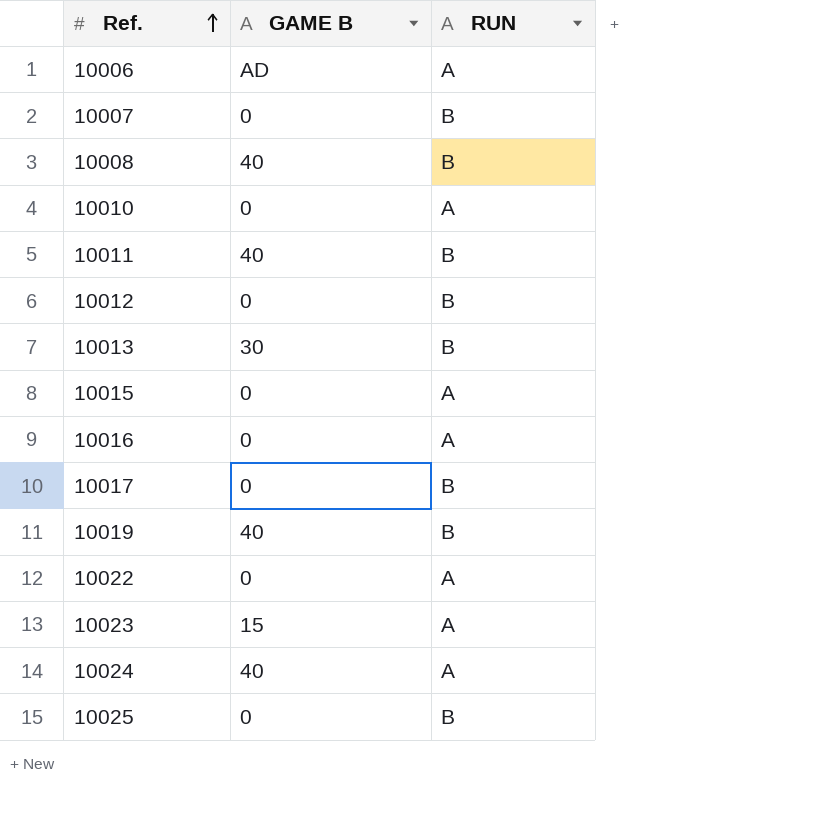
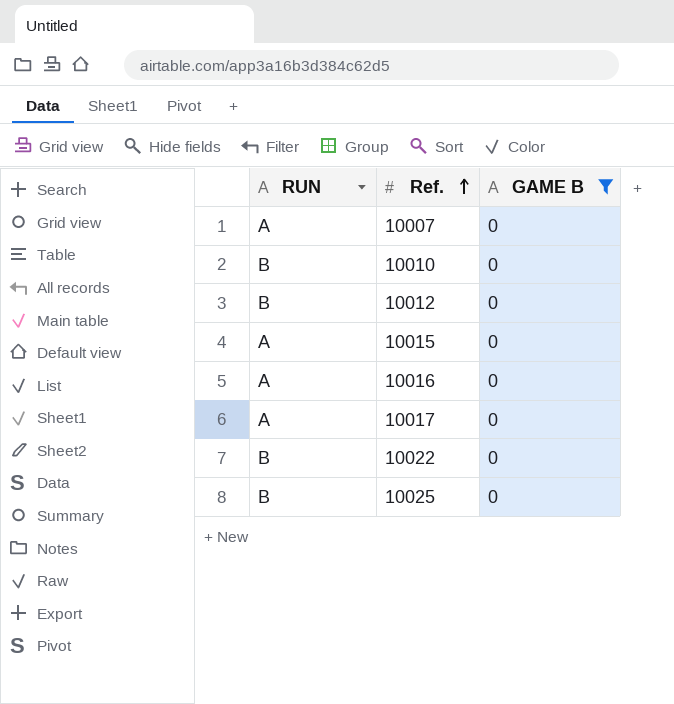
filter: none -> GAME B = 0
column RUN | position: 3 -> 1
10007 | RUN: B -> A
10010 | RUN: A -> B
10017 | RUN: B -> A
10022 | RUN: A -> B

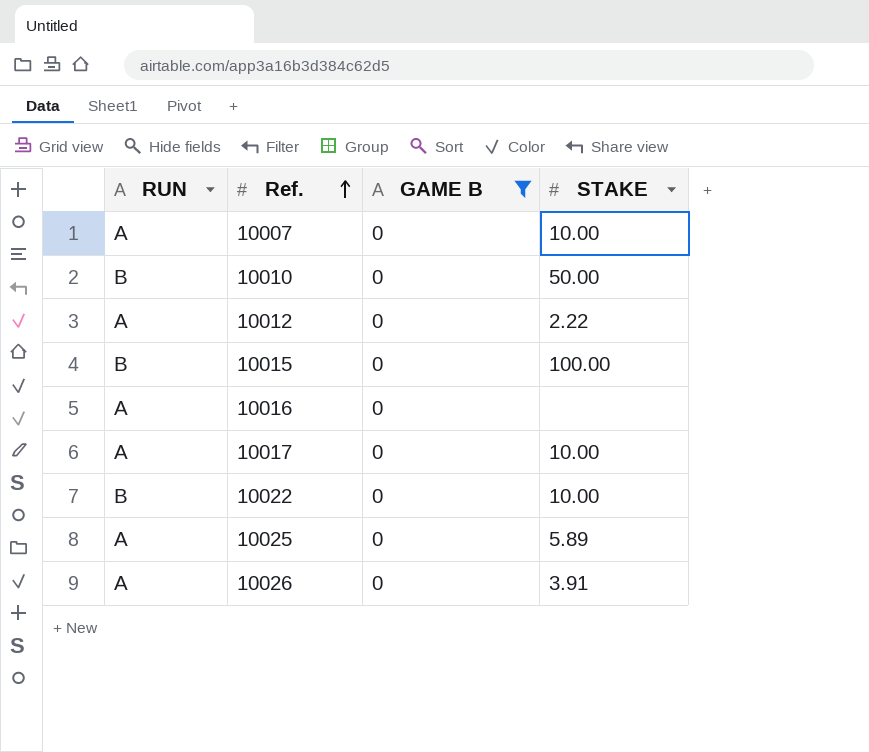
column STAKE | position: none -> 4
10012 | RUN: B -> A
10015 | RUN: A -> B
10025 | RUN: B -> A
row 10026: none -> A | 0 | 3.91

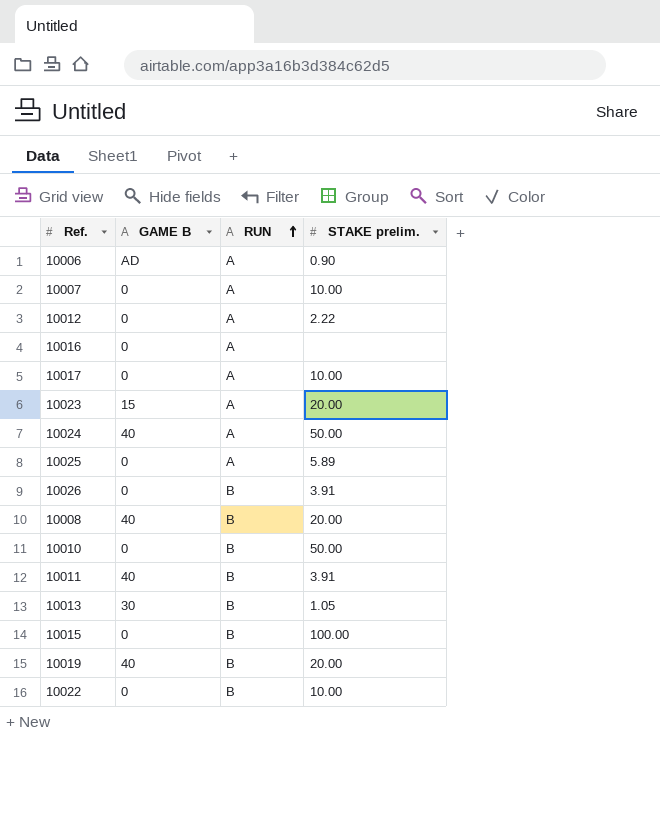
filter: GAME B = 0 -> none
row order: Ref. ascending -> RUN ascending
column RUN | position: 1 -> 3
column name: STAKE -> STAKE prelim.
10026 | RUN: A -> B

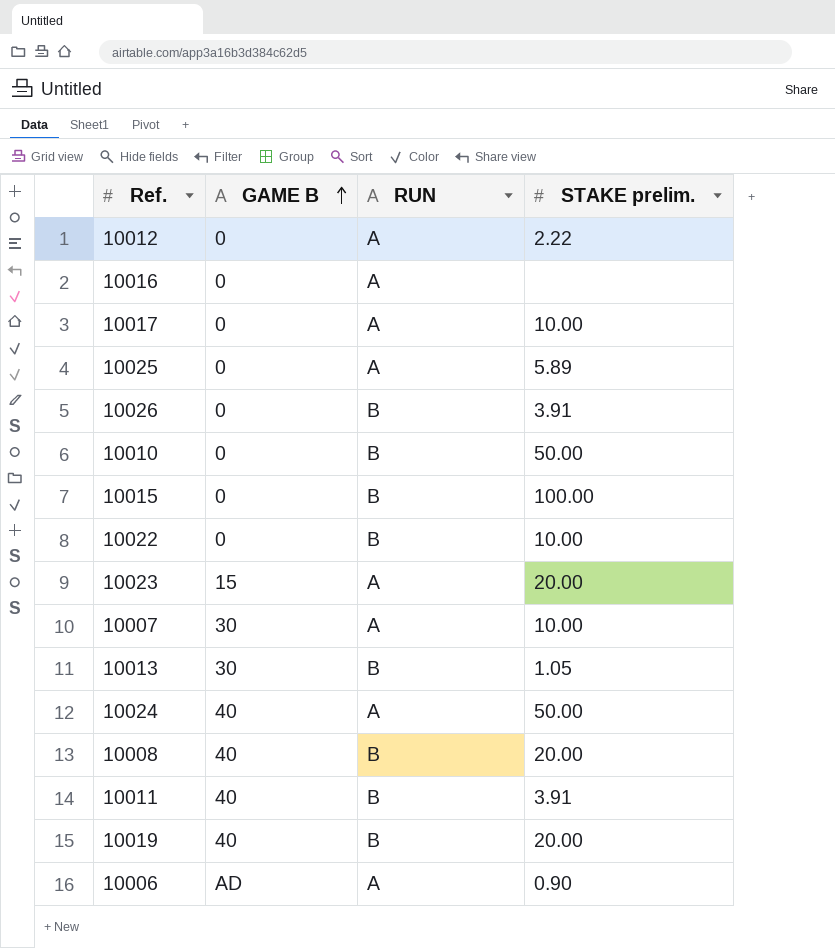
row order: RUN ascending -> GAME B ascending
10007 | GAME B: 0 -> 30

